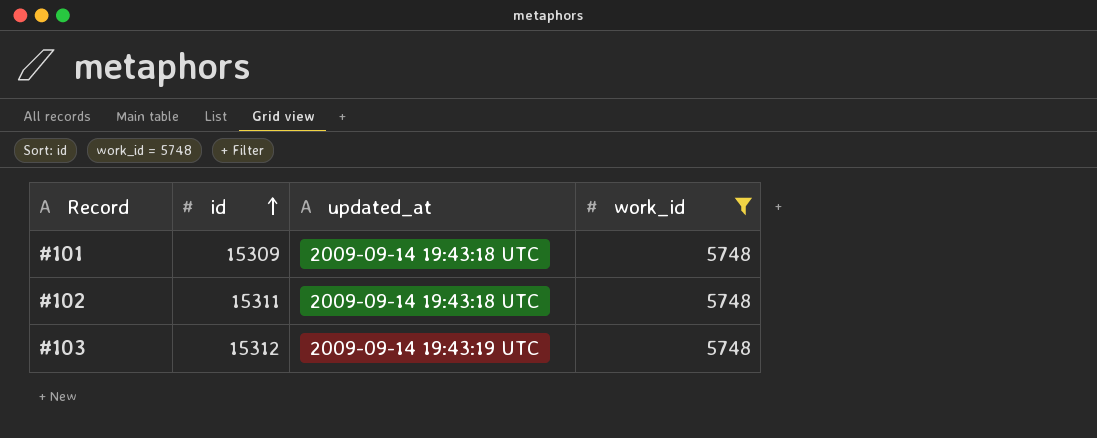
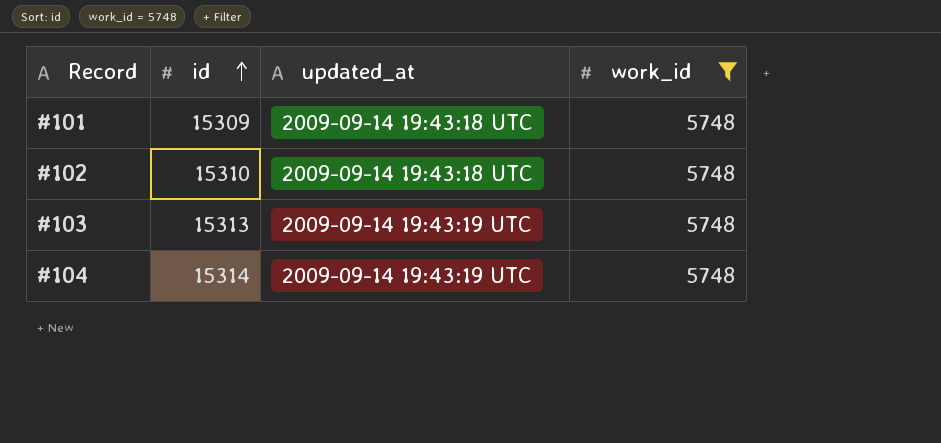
#102 | id: 15311 -> 15310
#103 | id: 15312 -> 15313
row #104: none -> 15314 | 2009-09-14 19:43:19 UTC | 5748

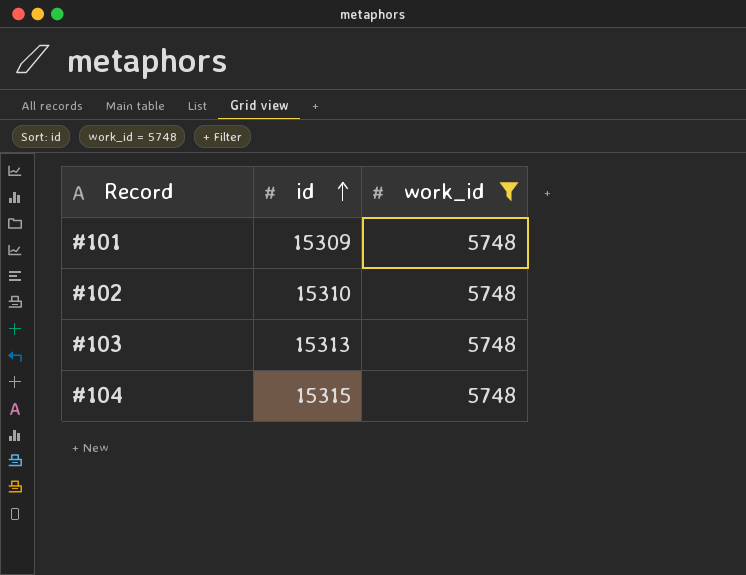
column updated_at | position: 3 -> none
#104 | id: 15314 -> 15315

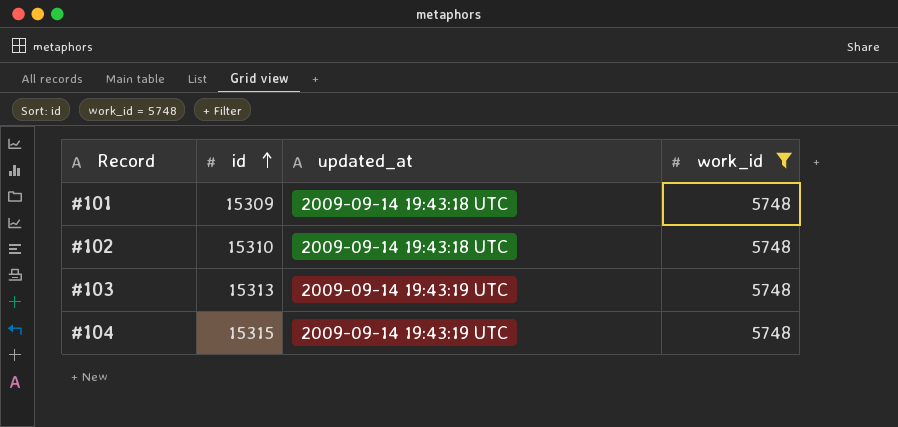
column updated_at | position: none -> 3

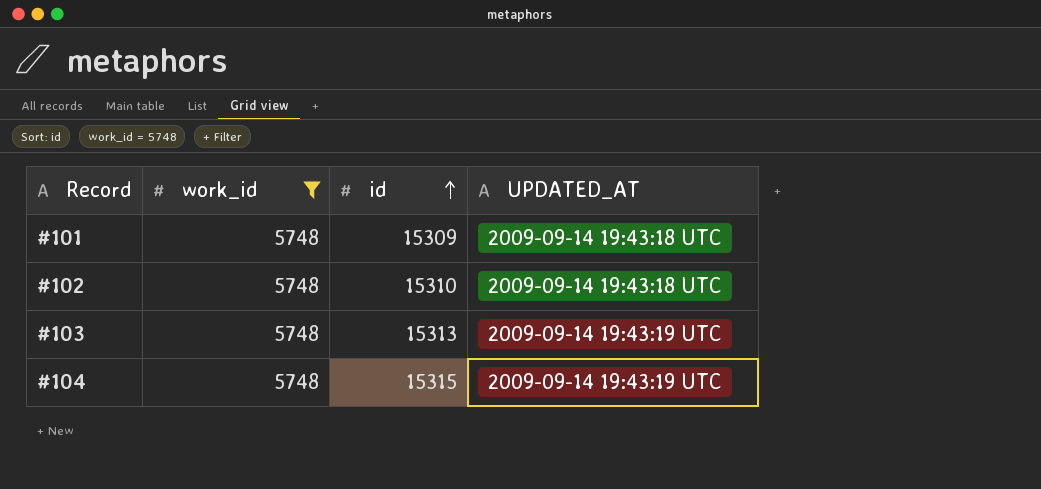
column work_id | position: 4 -> 2
column name: updated_at -> UPDATED_AT

